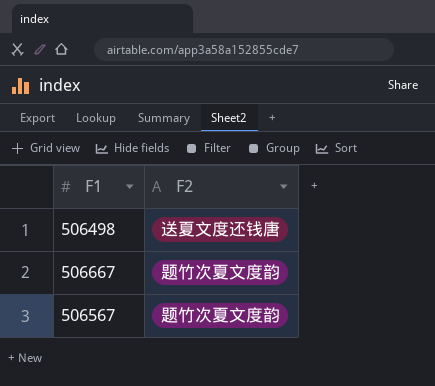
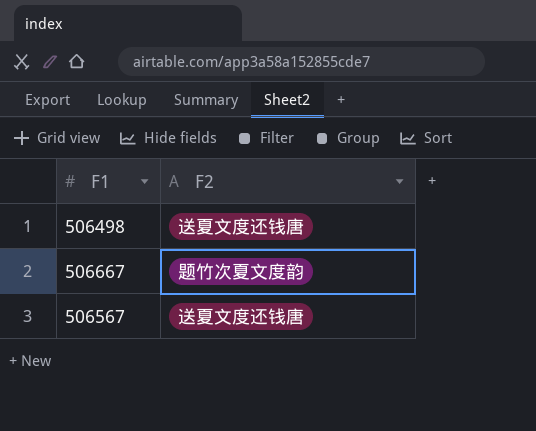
506567 | F2: 题竹次夏文度韵 -> 送夏文度还钱唐

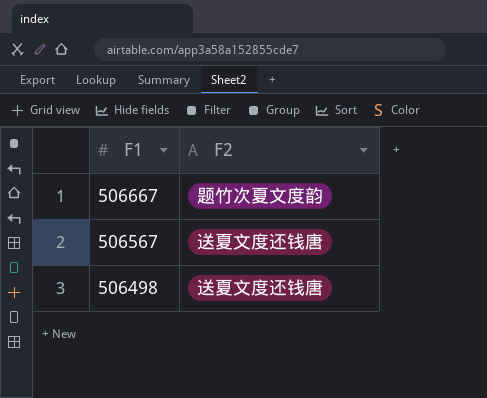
row order: none -> F1 descending

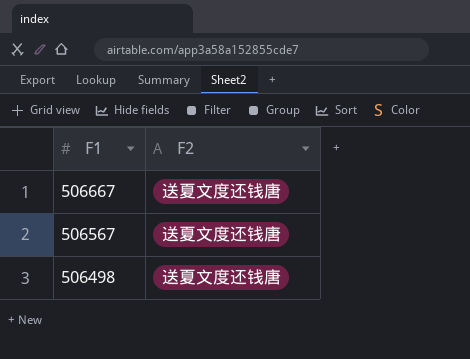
506667 | F2: 题竹次夏文度韵 -> 送夏文度还钱唐

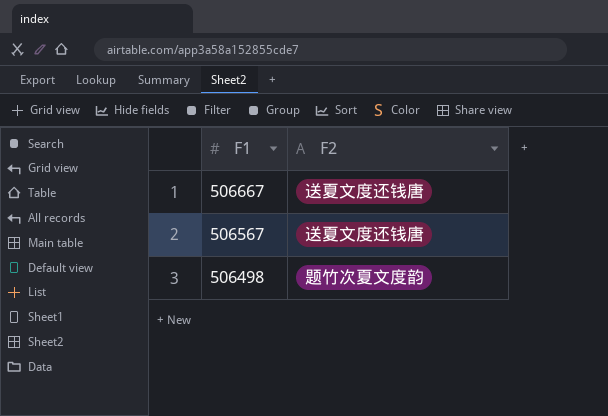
506498 | F2: 送夏文度还钱唐 -> 题竹次夏文度韵

